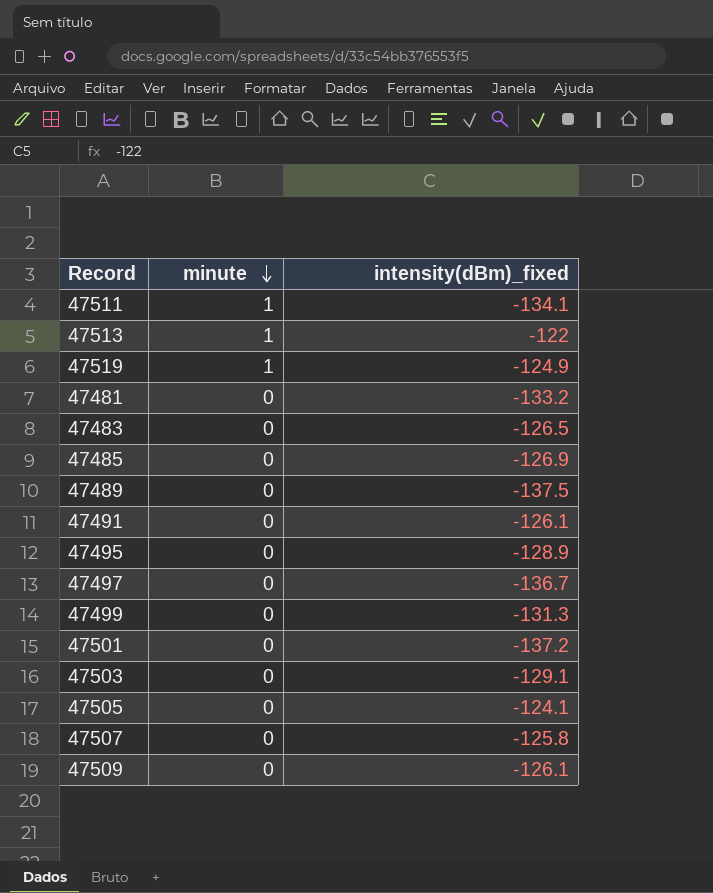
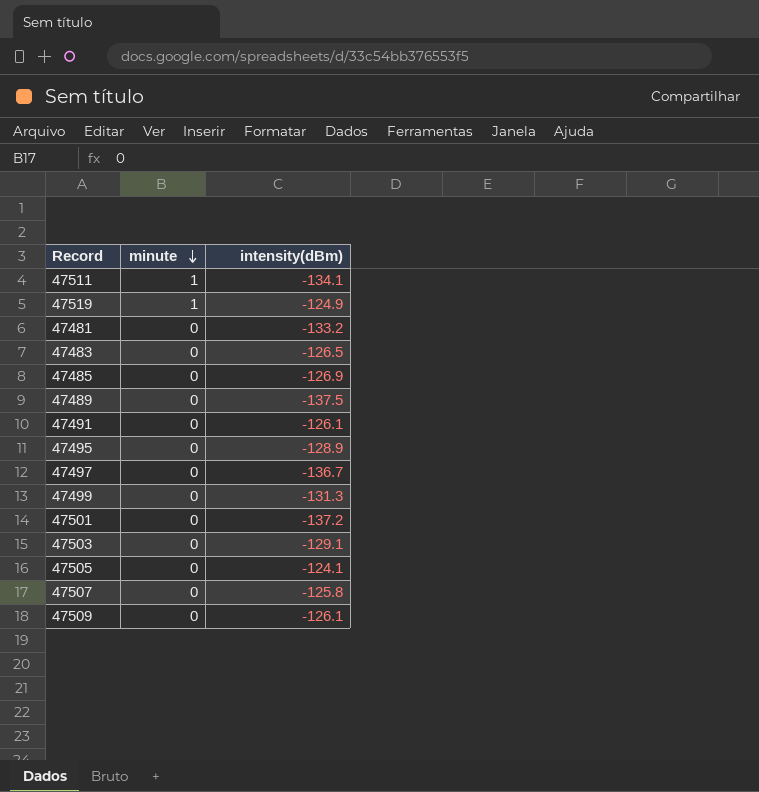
column name: intensity(dBm)_fixed -> intensity(dBm)
row 47513: 1 | -122 -> none

